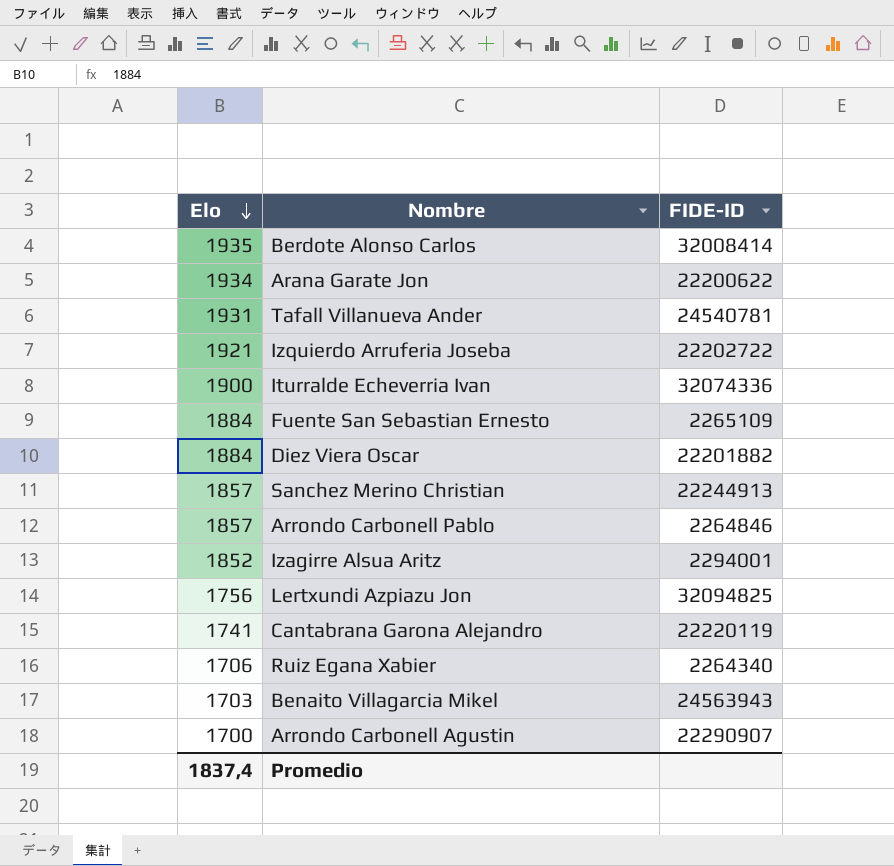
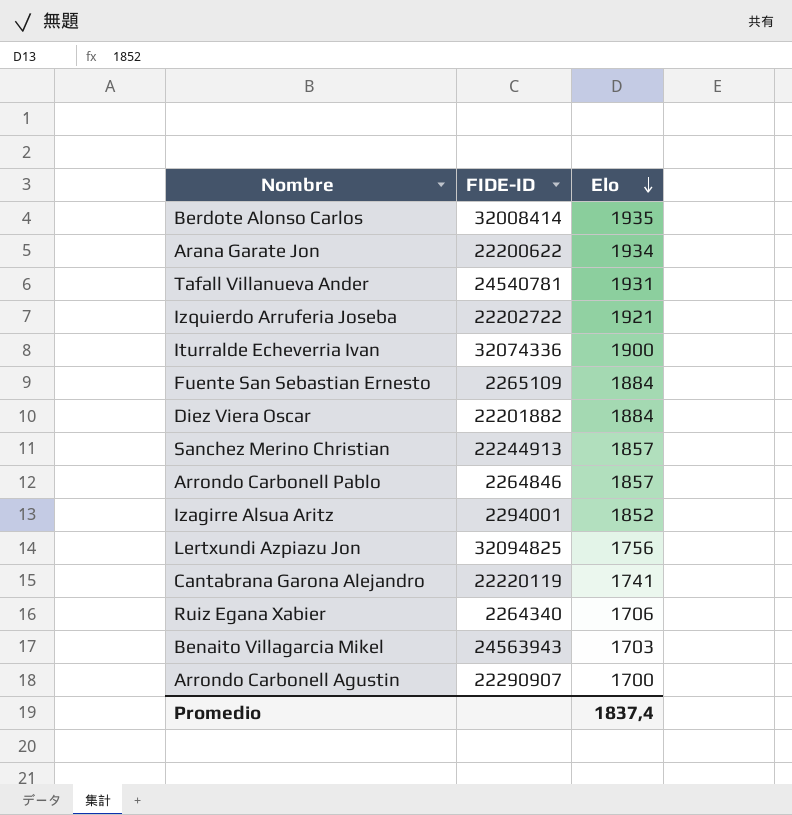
column Elo | position: 1 -> 3

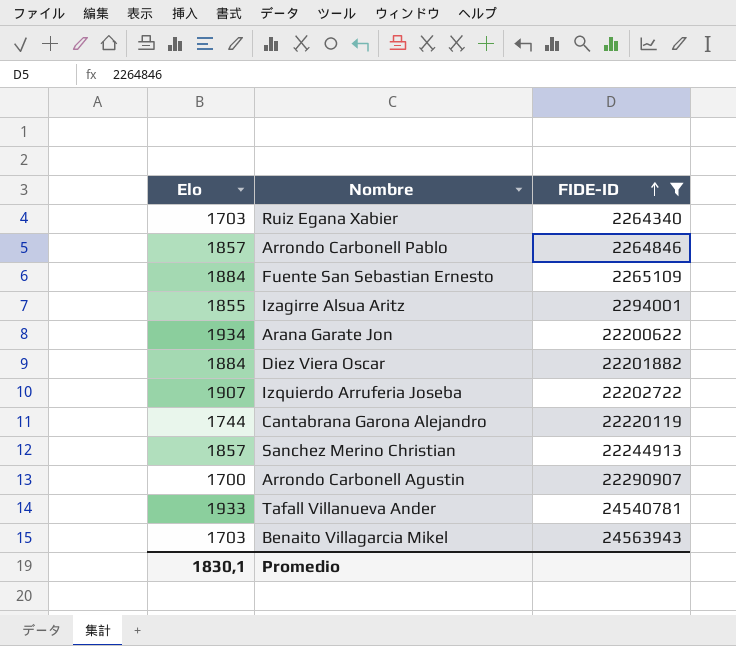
filter: none -> FIDE-ID <= 24563943
row order: Elo descending -> FIDE-ID ascending
column Elo | position: 3 -> 1
Ruiz Egana Xabier | Elo: 1706 -> 1703
Izagirre Alsua Aritz | Elo: 1852 -> 1855
Izquierdo Arruferia Joseba | Elo: 1921 -> 1907
Cantabrana Garona Alejandro | Elo: 1741 -> 1744
Tafall Villanueva Ander | Elo: 1931 -> 1933
Promedio | Elo: 1837,4 -> 1830,1

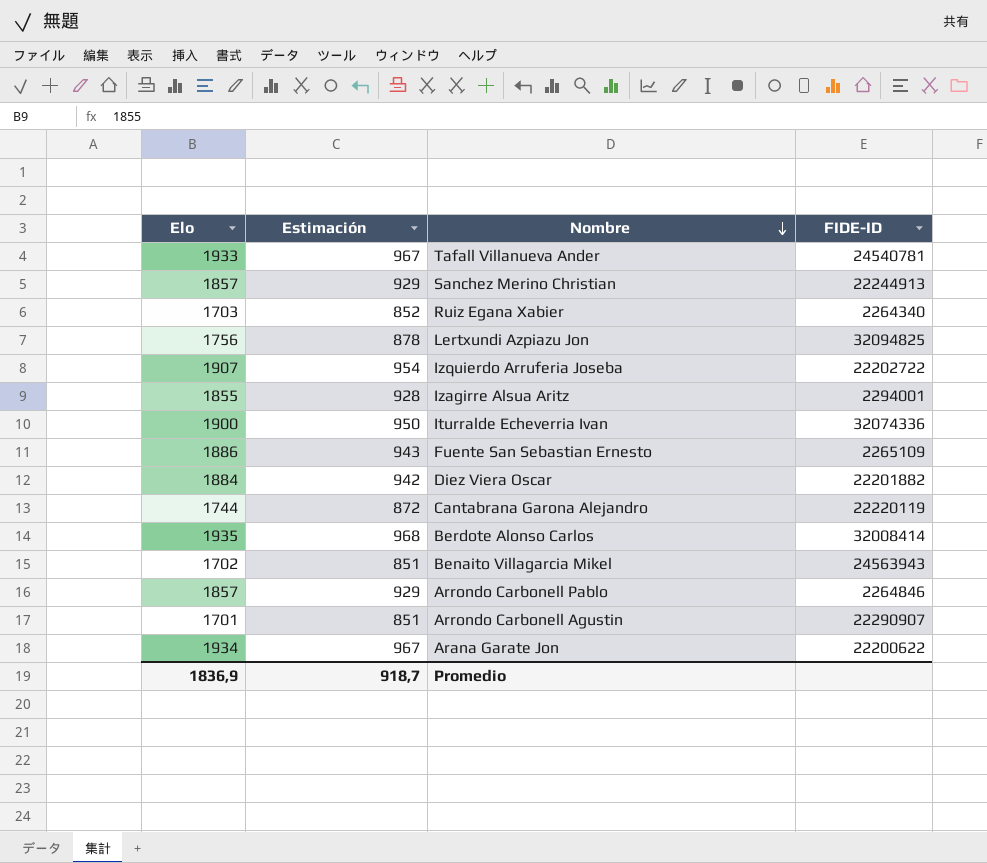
filter: FIDE-ID <= 24563943 -> none
row order: FIDE-ID ascending -> Nombre descending
column Estimación | formula: none -> [Elo] * 0,5
Fuente San Sebastian Ernesto | Elo: 1884 -> 1886
Benaito Villagarcia Mikel | Elo: 1703 -> 1702
Arrondo Carbonell Agustin | Elo: 1700 -> 1701
Promedio | Elo: 1830,1 -> 1836,9

